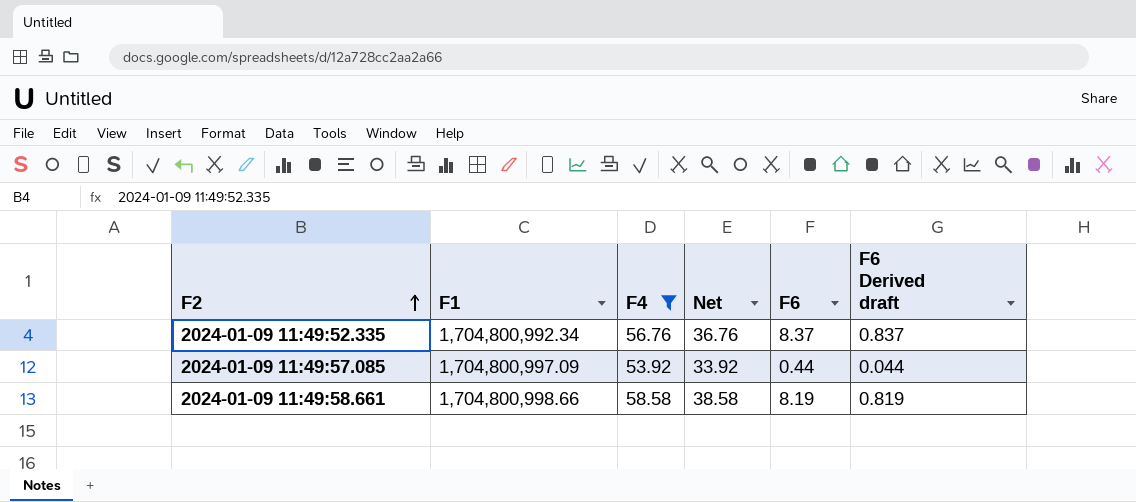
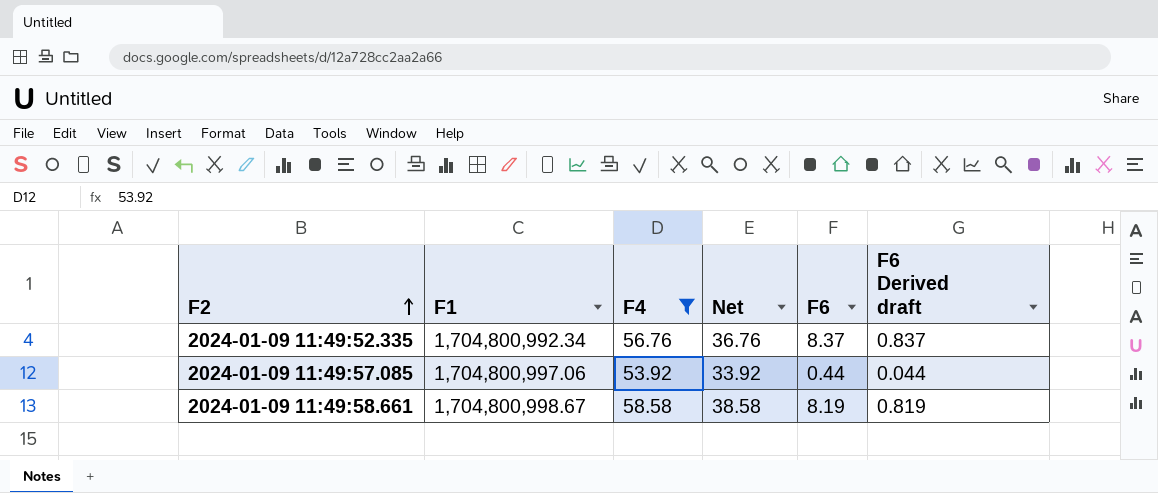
2024-01-09 11:49:57.085 | F1: 1,704,800,997.09 -> 1,704,800,997.06
2024-01-09 11:49:58.661 | F1: 1,704,800,998.66 -> 1,704,800,998.67

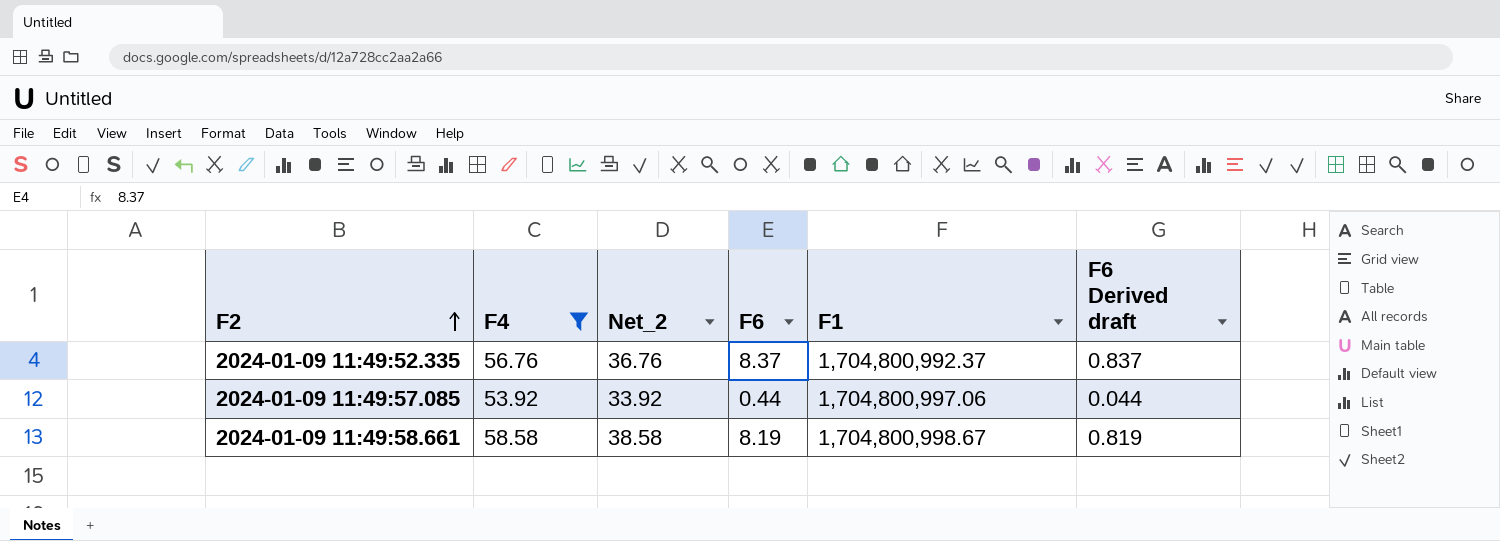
column name: Net -> Net_2
column F1 | position: 2 -> 5
2024-01-09 11:49:52.335 | F1: 1,704,800,992.34 -> 1,704,800,992.37

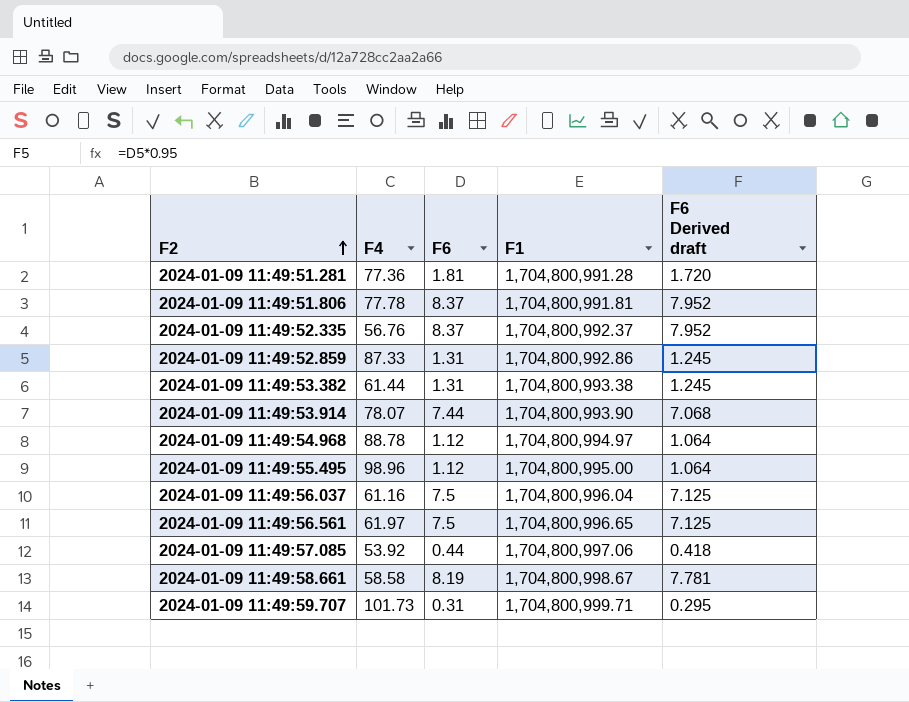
filter: F4 <= 58.58 -> none
column Net_2 | formula: [F4] - 20 -> none
column F6 Derived draft | formula: [F6] * 0.1 -> [F6] * 0.95

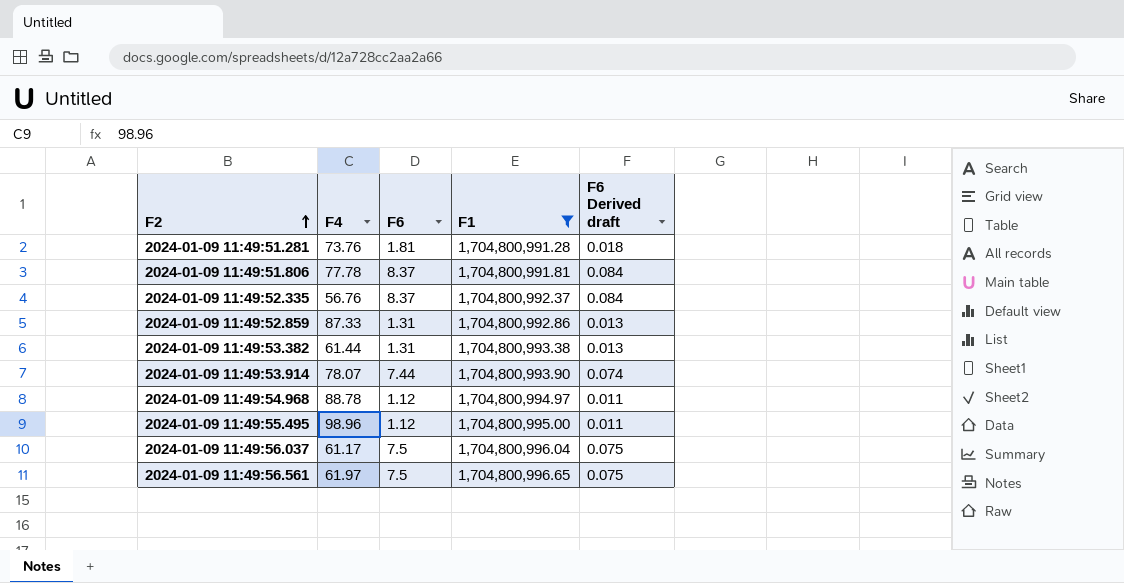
filter: none -> F1 <= 1,704,800,996.65
column F6 Derived draft | formula: [F6] * 0.95 -> [F6] * 0.01
2024-01-09 11:49:51.281 | F4: 77.36 -> 73.76
2024-01-09 11:49:56.037 | F4: 61.16 -> 61.17

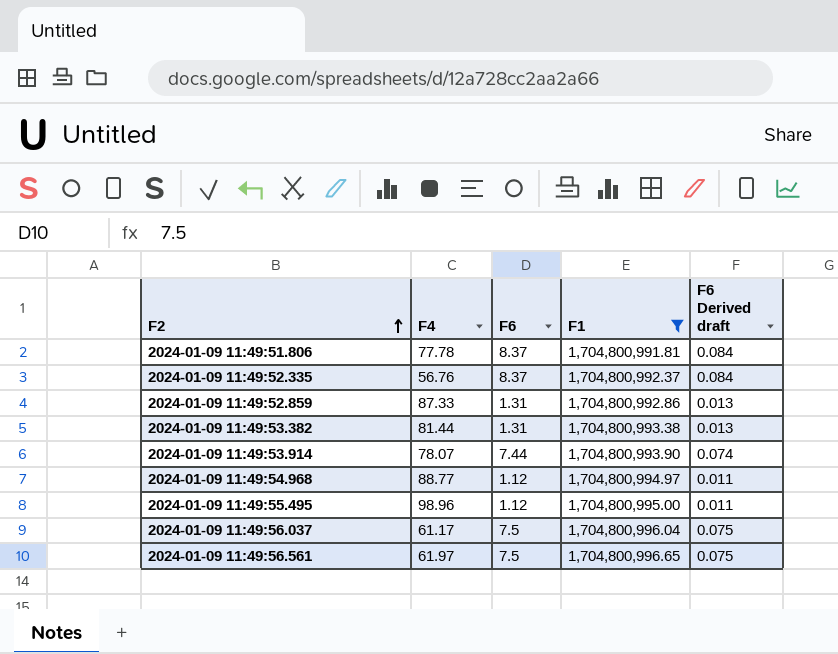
row 2024-01-09 11:49:51.281: 73.76 | 1.81 | 1,704,800,991.28 | 0.018 -> none
2024-01-09 11:49:53.382 | F4: 61.44 -> 81.44
2024-01-09 11:49:54.968 | F4: 88.78 -> 88.77

